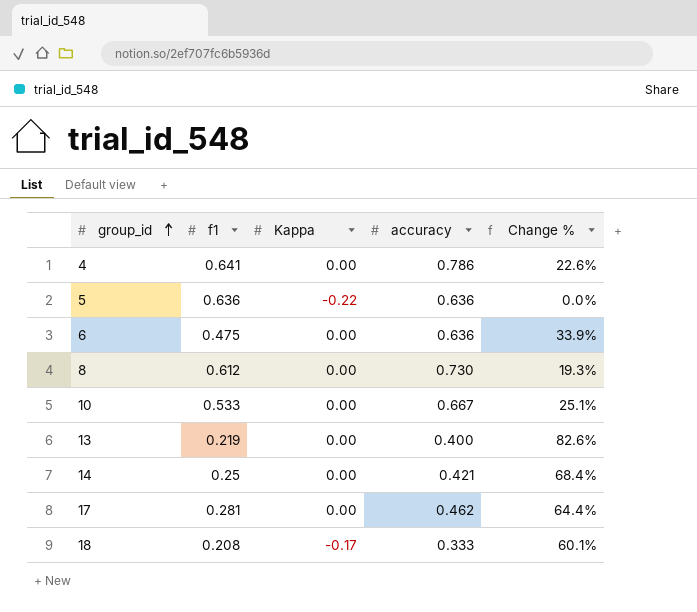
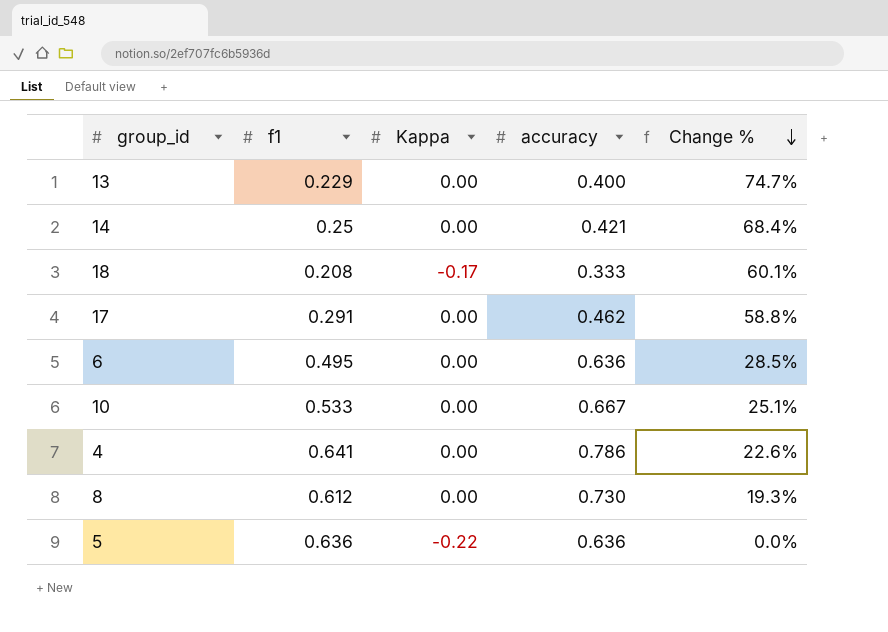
row order: group_id ascending -> Change % descending
13 | f1: 0.219 -> 0.229
13 | Change %: 82.6% -> 74.7%
17 | f1: 0.281 -> 0.291
17 | Change %: 64.4% -> 58.8%
6 | f1: 0.475 -> 0.495
6 | Change %: 33.9% -> 28.5%

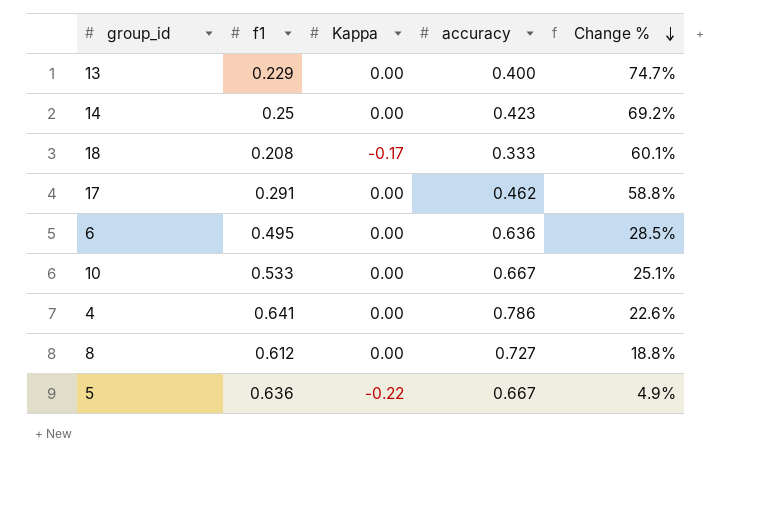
14 | accuracy: 0.421 -> 0.423
14 | Change %: 68.4% -> 69.2%
8 | accuracy: 0.730 -> 0.727
8 | Change %: 19.3% -> 18.8%
5 | accuracy: 0.636 -> 0.667
5 | Change %: 0.0% -> 4.9%

